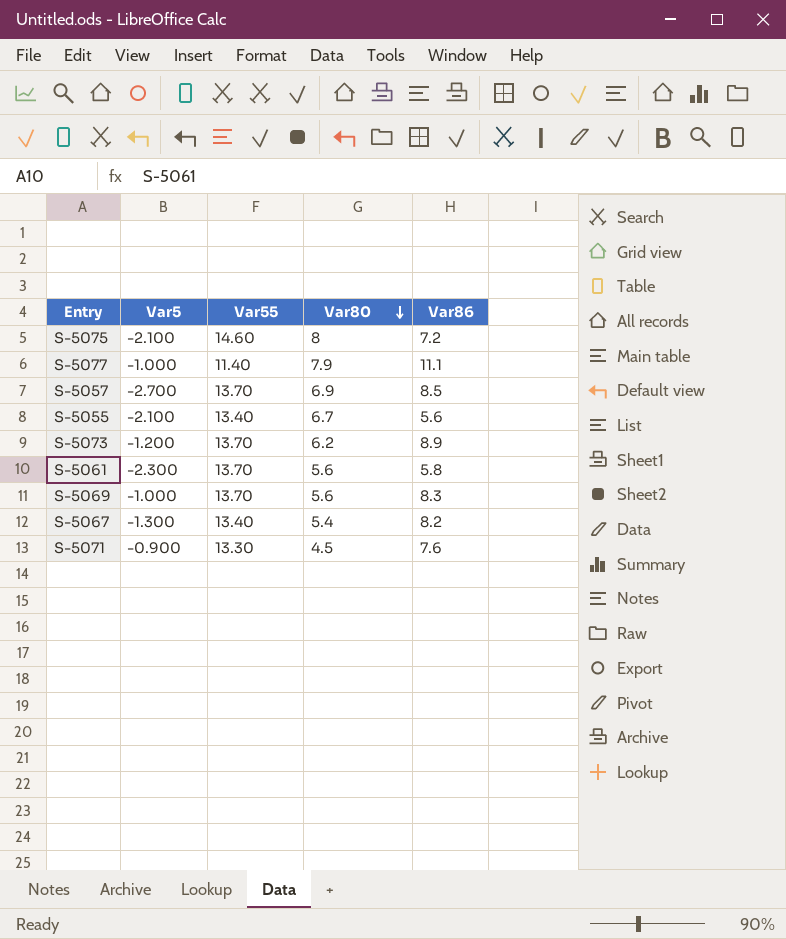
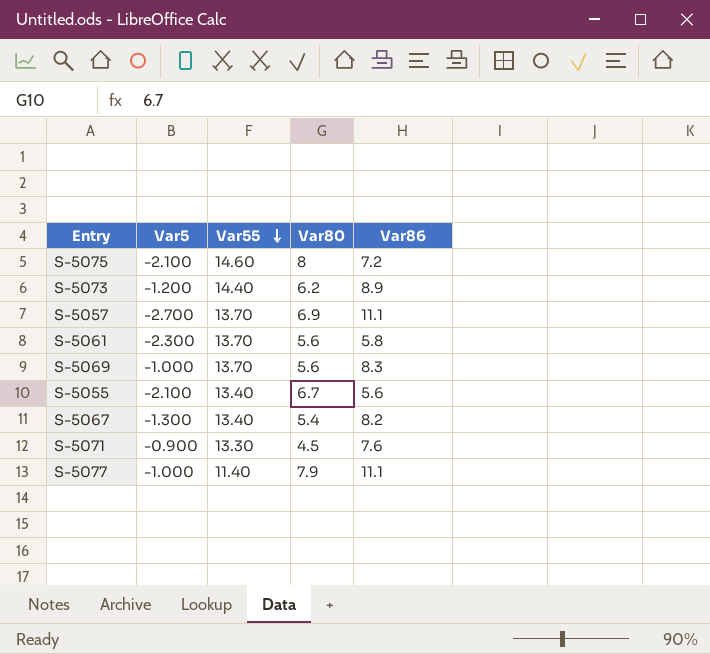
row order: Var80 descending -> Var55 descending
S-5073 | Var55: 13.70 -> 14.40
S-5057 | Var86: 8.5 -> 11.1

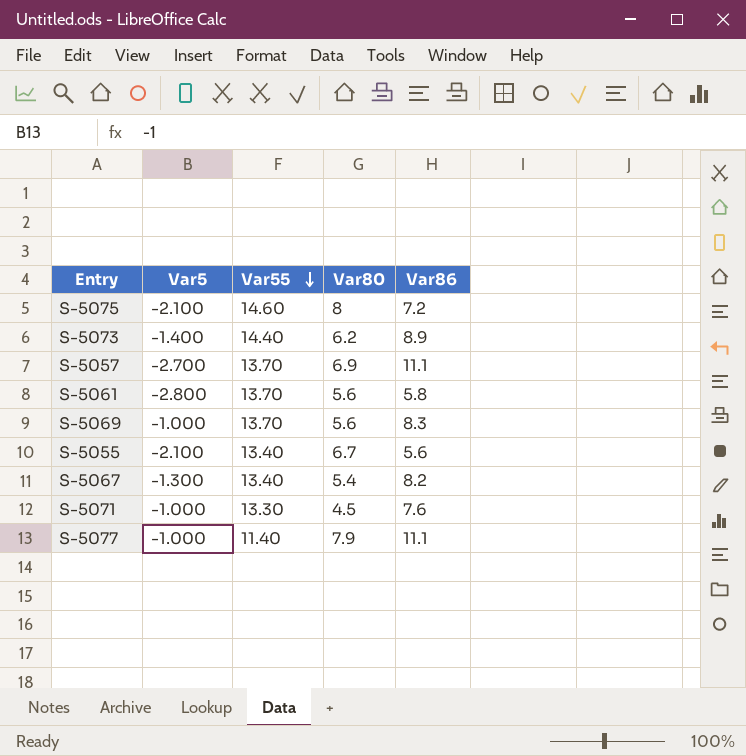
S-5073 | Var5: -1.200 -> -1.400
S-5061 | Var5: -2.300 -> -2.800
S-5071 | Var5: -0.900 -> -1.000

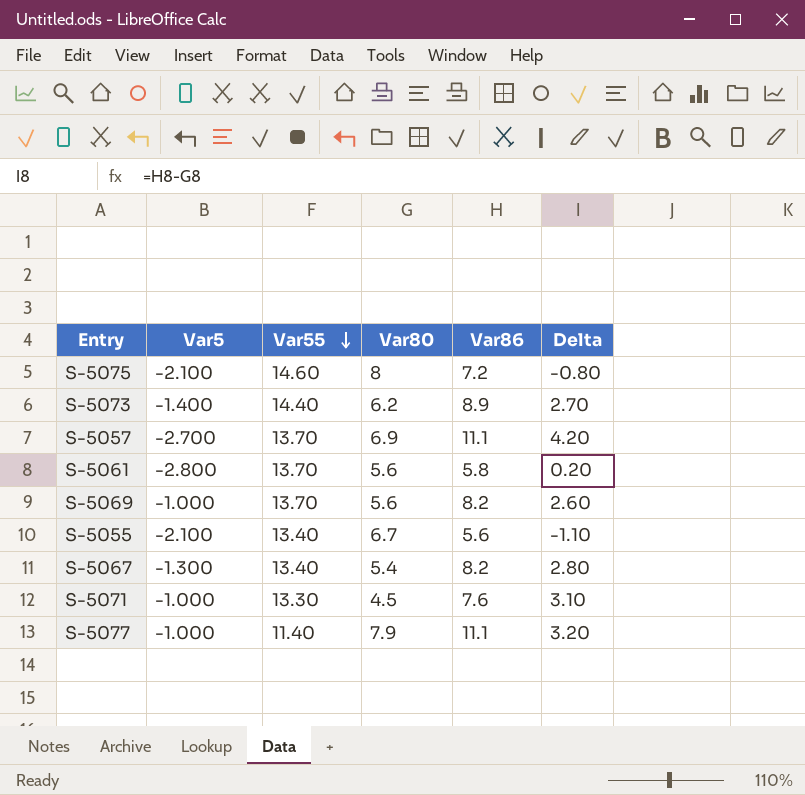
column Delta | formula: none -> [Var86] - [Var80]
S-5069 | Var86: 8.3 -> 8.2

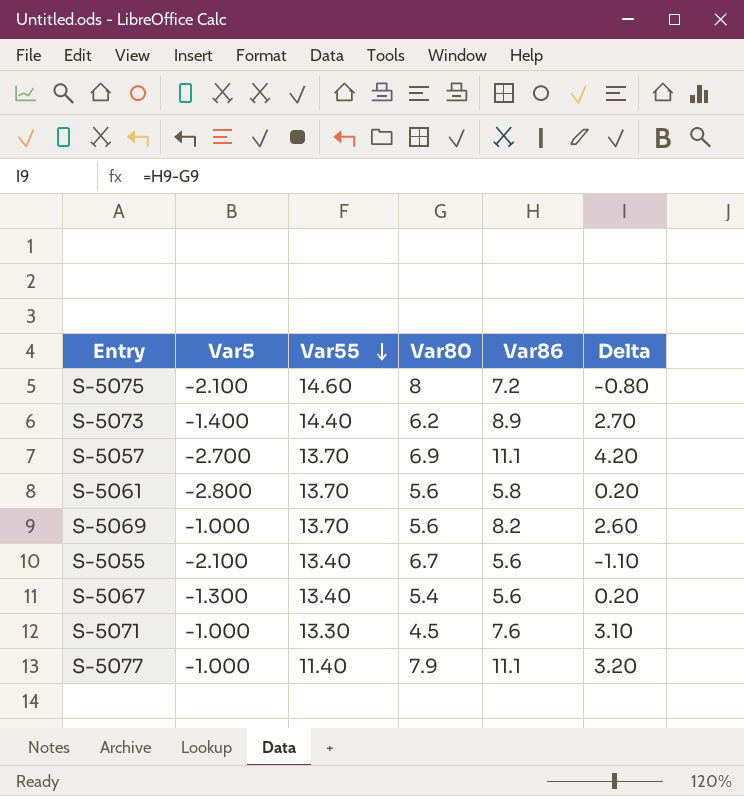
S-5067 | Var86: 8.2 -> 5.6
S-5067 | Delta: 2.80 -> 0.20

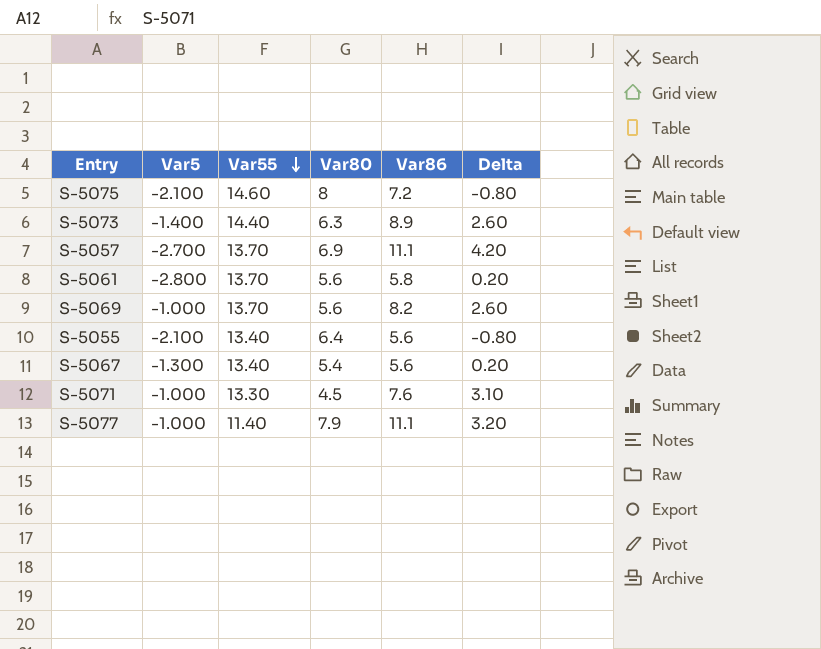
S-5073 | Var80: 6.2 -> 6.3
S-5073 | Delta: 2.70 -> 2.60
S-5055 | Var80: 6.7 -> 6.4
S-5055 | Delta: -1.10 -> -0.80

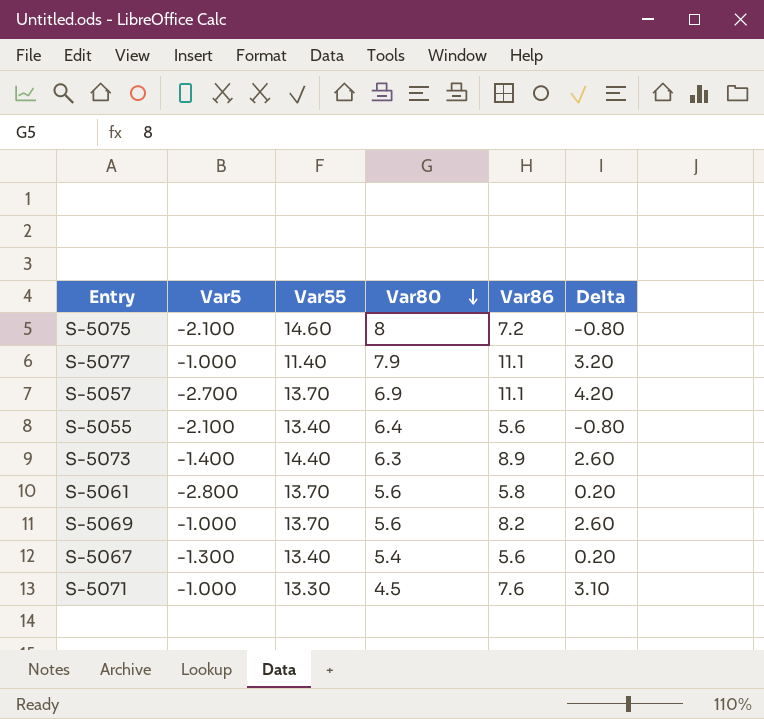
row order: Var55 descending -> Var80 descending

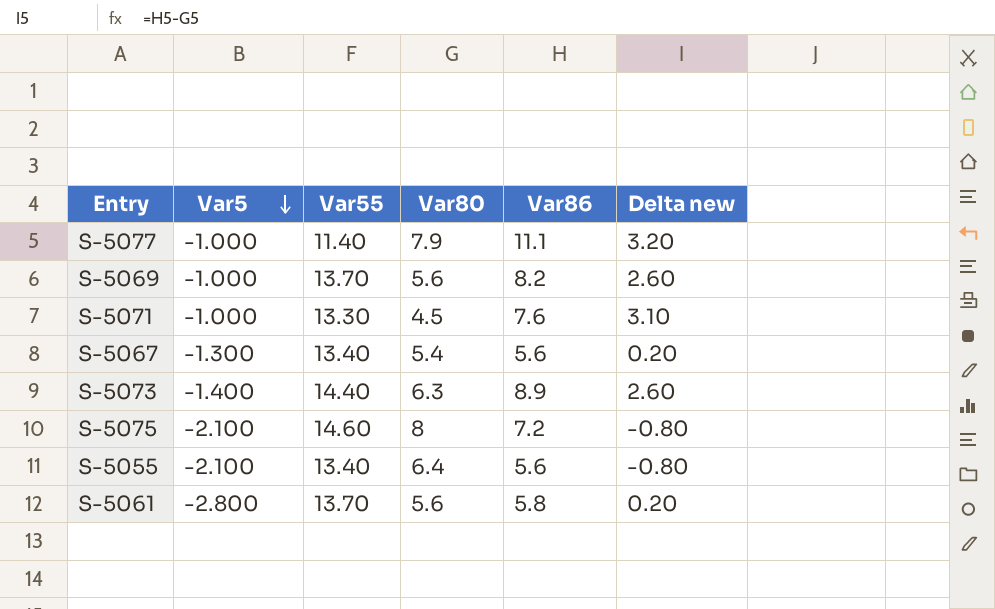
row order: Var80 descending -> Var5 descending
column name: Delta -> Delta new
row S-5057: -2.700 | 13.70 | 6.9 | 11.1 | 4.20 -> none

